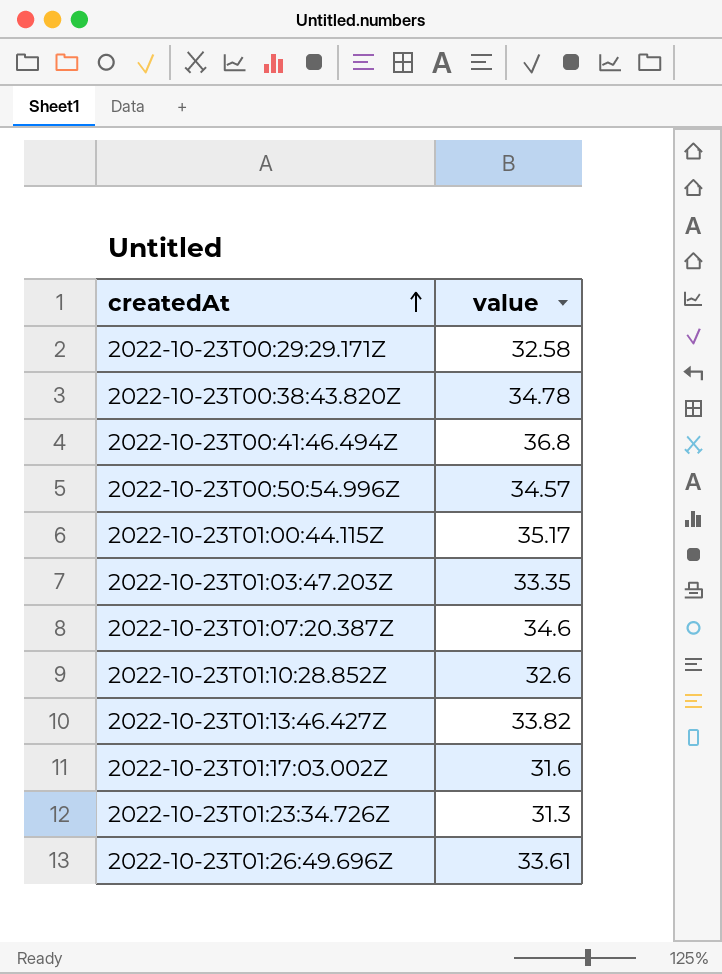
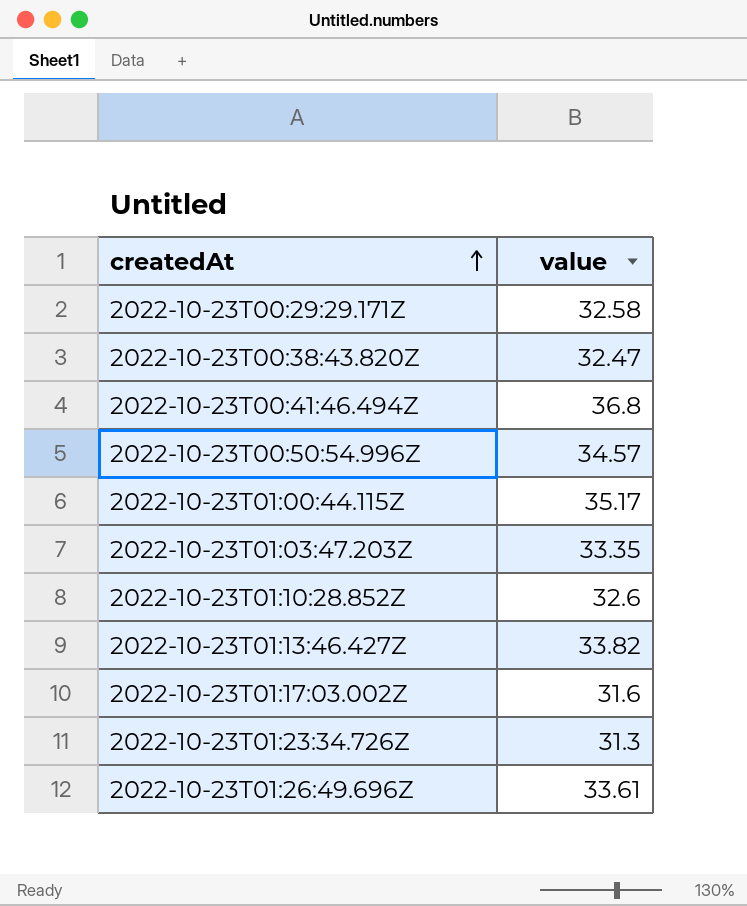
row 2022-10-23T01:07:20.387Z: 34.6 -> none
2022-10-23T00:38:43.820Z | value: 34.78 -> 32.47

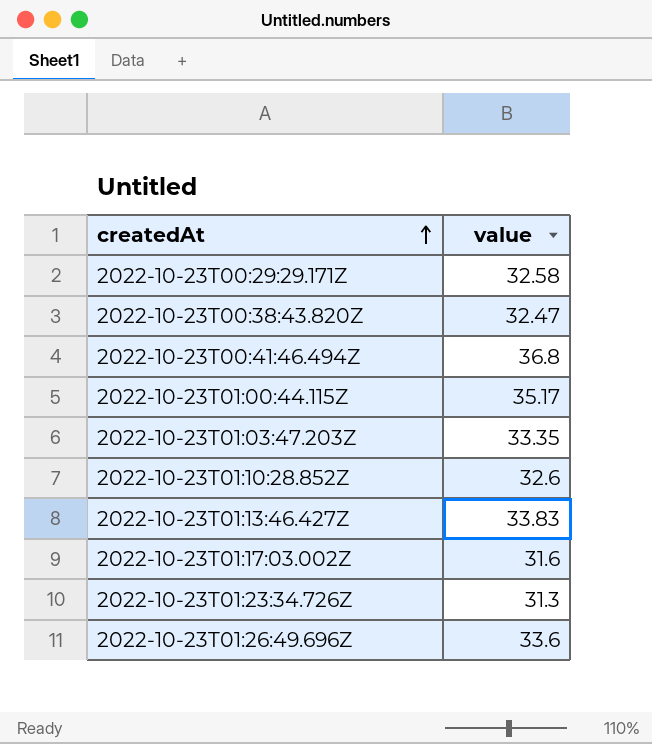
row 2022-10-23T00:50:54.996Z: 34.57 -> none
2022-10-23T01:13:46.427Z | value: 33.82 -> 33.83
2022-10-23T01:26:49.696Z | value: 33.61 -> 33.6

